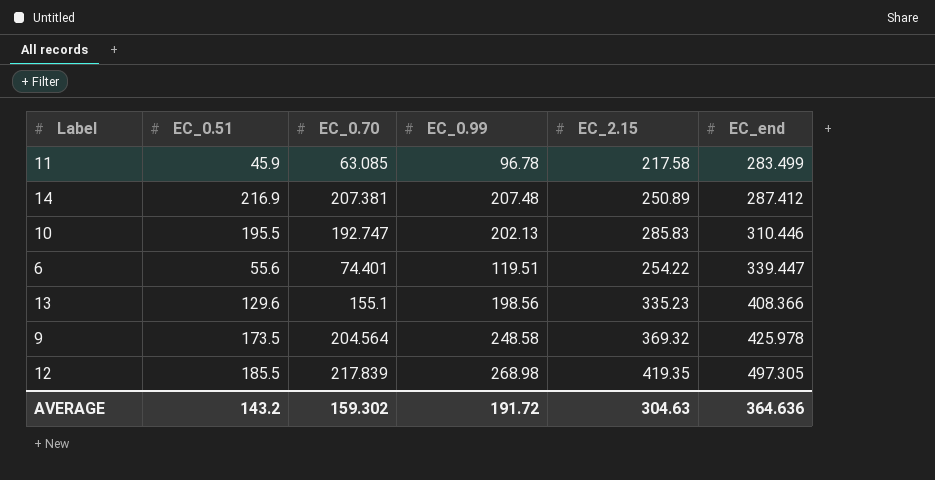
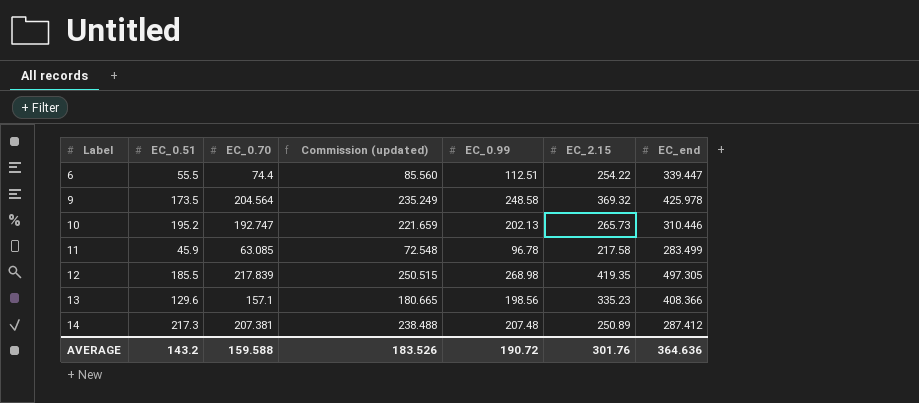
row order: EC_end ascending -> Label ascending
column Commission (updated) | formula: none -> [EC_0.70] * 1.15
6 | EC_0.51: 55.6 -> 55.5
6 | EC_0.70: 74.401 -> 74.4
6 | EC_0.99: 119.51 -> 112.51
10 | EC_0.51: 195.5 -> 195.2
10 | EC_2.15: 285.83 -> 265.73
13 | EC_0.70: 155.1 -> 157.1
14 | EC_0.51: 216.9 -> 217.3
AVERAGE | EC_0.70: 159.302 -> 159.588
AVERAGE | EC_0.99: 191.72 -> 190.72
AVERAGE | EC_2.15: 304.63 -> 301.76

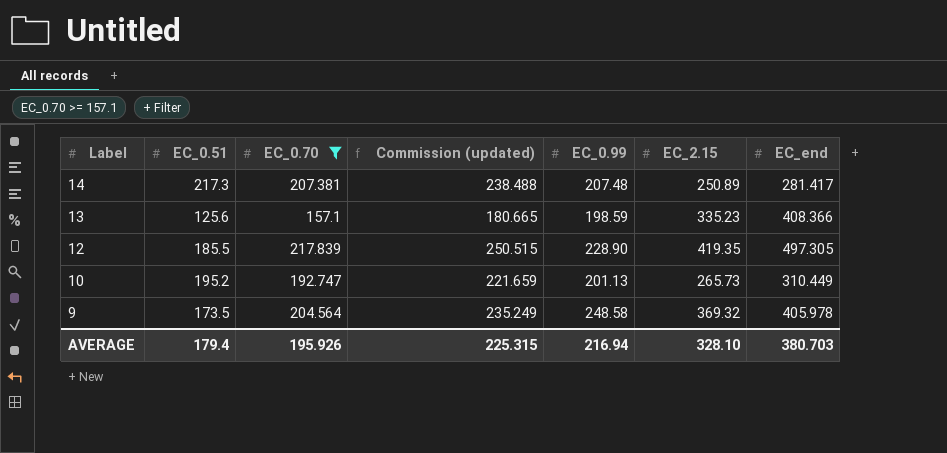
filter: none -> EC_0.70 >= 157.1
row order: Label ascending -> Label descending
14 | EC_end: 287.412 -> 281.417
13 | EC_0.51: 129.6 -> 125.6
13 | EC_0.99: 198.56 -> 198.59
12 | EC_0.99: 268.98 -> 228.90
10 | EC_0.99: 202.13 -> 201.13
10 | EC_end: 310.446 -> 310.449
9 | EC_end: 425.978 -> 405.978
AVERAGE | EC_0.51: 143.2 -> 179.4
AVERAGE | EC_0.70: 159.588 -> 195.926
AVERAGE | Commission (updated): 183.526 -> 225.315
AVERAGE | EC_0.99: 190.72 -> 216.94
AVERAGE | EC_2.15: 301.76 -> 328.10
AVERAGE | EC_end: 364.636 -> 380.703

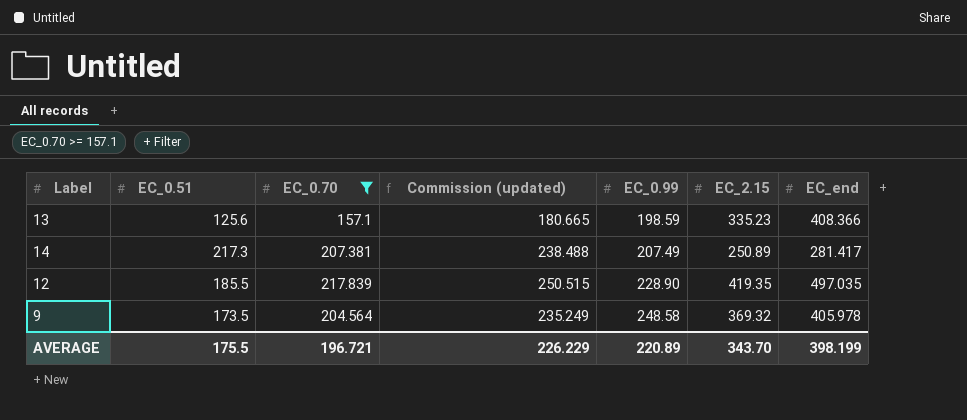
row order: Label descending -> EC_0.99 ascending
row 10: 195.2 | 192.747 | 221.659 | 201.13 | 265.73 | 310.449 -> none
14 | EC_0.99: 207.48 -> 207.49
12 | EC_end: 497.305 -> 497.035
AVERAGE | EC_0.51: 179.4 -> 175.5
AVERAGE | EC_0.70: 195.926 -> 196.721
AVERAGE | Commission (updated): 225.315 -> 226.229
AVERAGE | EC_0.99: 216.94 -> 220.89
AVERAGE | EC_2.15: 328.10 -> 343.70
AVERAGE | EC_end: 380.703 -> 398.199

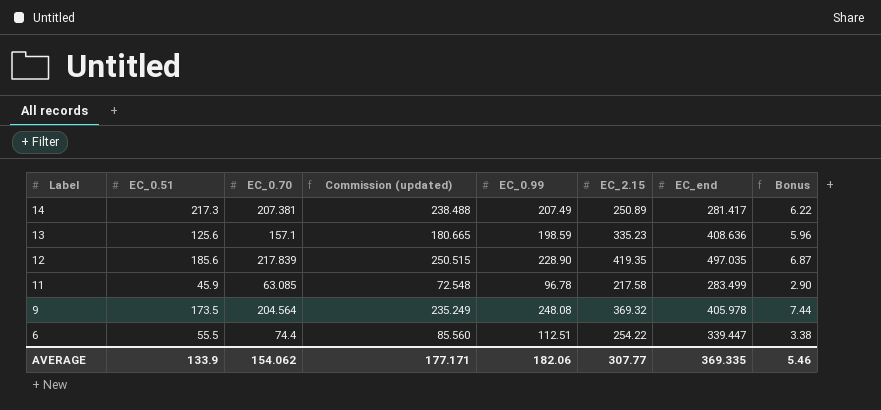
filter: EC_0.70 >= 157.1 -> none
row order: EC_0.99 ascending -> Label descending
column Bonus | formula: none -> [EC_0.99] * 0.03
13 | EC_end: 408.366 -> 408.636
12 | EC_0.51: 185.5 -> 185.6
9 | EC_0.99: 248.58 -> 248.08
AVERAGE | EC_0.51: 175.5 -> 133.9
AVERAGE | EC_0.70: 196.721 -> 154.062
AVERAGE | Commission (updated): 226.229 -> 177.171
AVERAGE | EC_0.99: 220.89 -> 182.06
AVERAGE | EC_2.15: 343.70 -> 307.77
AVERAGE | EC_end: 398.199 -> 369.335

